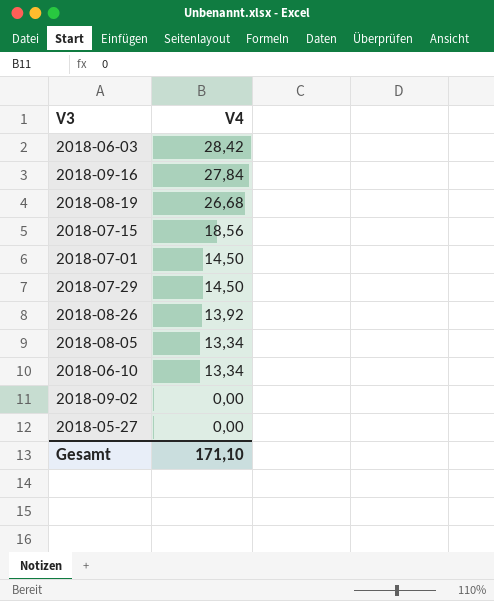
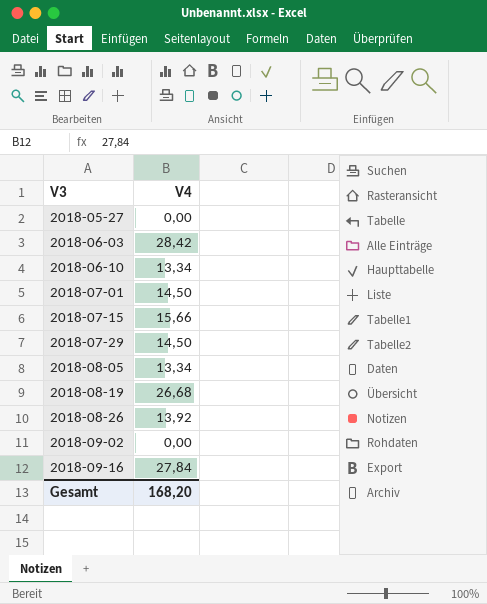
row order: V4 descending -> V3 ascending
2018-07-15 | V4: 18,56 -> 15,66
Gesamt | V4: 171,10 -> 168,20

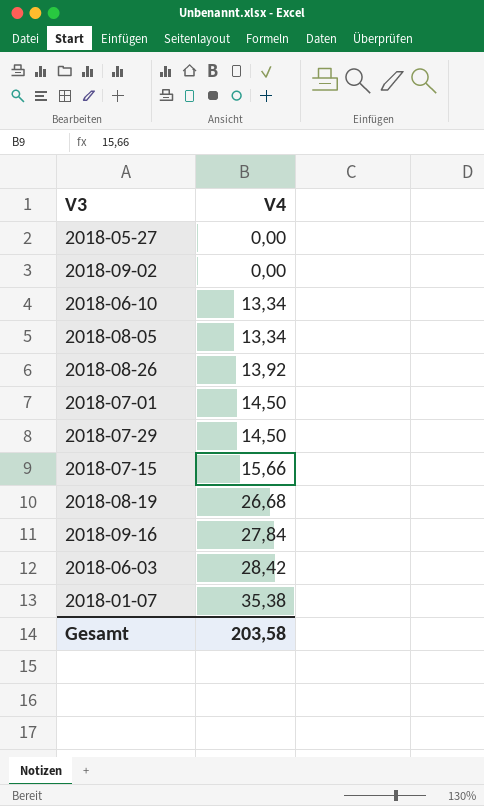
row order: V3 ascending -> V4 ascending
row 2018-01-07: none -> 35,38
Gesamt | V4: 168,20 -> 203,58

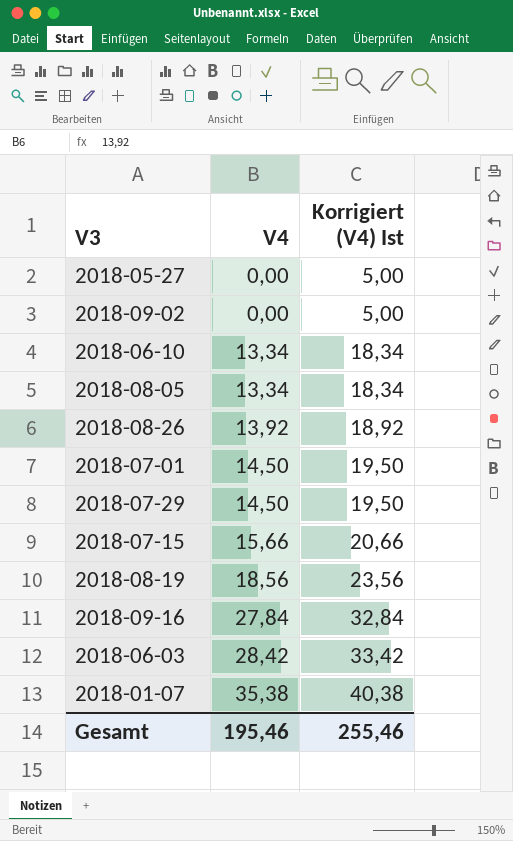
column Korrigiert (V4) Ist | formula: none -> [V4] + 5
2018-08-19 | V4: 26,68 -> 18,56
Gesamt | V4: 203,58 -> 195,46

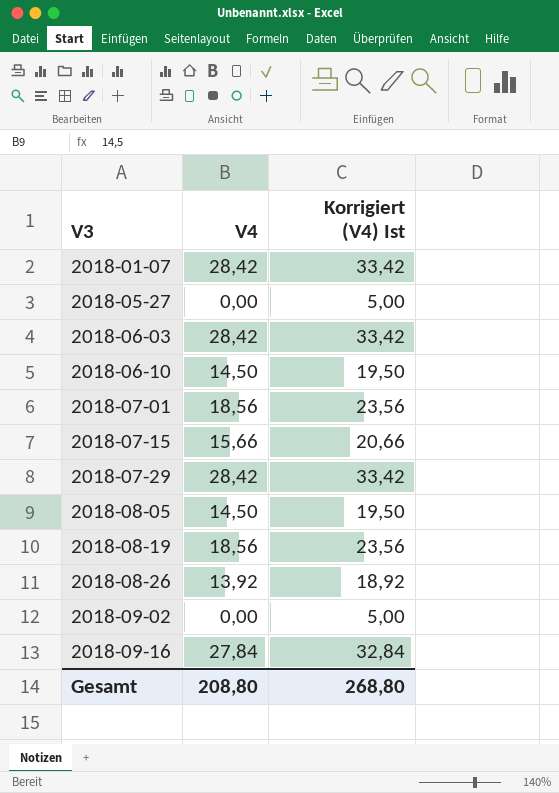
row order: V4 ascending -> V3 ascending
2018-01-07 | V4: 35,38 -> 28,42
2018-01-07 | Korrigiert (V4) Ist: 40,38 -> 33,42
2018-06-10 | V4: 13,34 -> 14,50
2018-06-10 | Korrigiert (V4) Ist: 18,34 -> 19,50
2018-07-01 | V4: 14,50 -> 18,56
2018-07-01 | Korrigiert (V4) Ist: 19,50 -> 23,56
2018-07-29 | V4: 14,50 -> 28,42
2018-07-29 | Korrigiert (V4) Ist: 19,50 -> 33,42
2018-08-05 | V4: 13,34 -> 14,50
2018-08-05 | Korrigiert (V4) Ist: 18,34 -> 19,50
Gesamt | V4: 195,46 -> 208,80
Gesamt | Korrigiert (V4) Ist: 255,46 -> 268,80

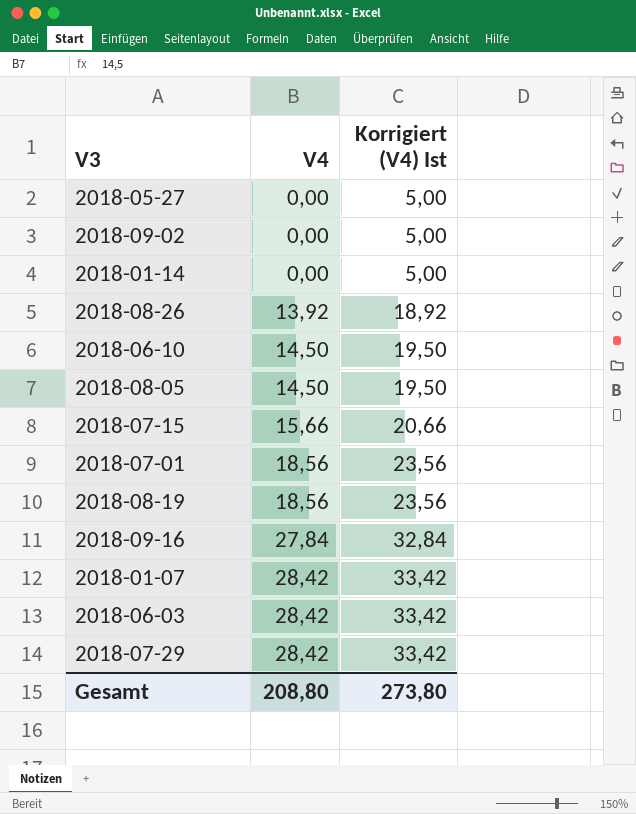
row order: V3 ascending -> V4 ascending
row 2018-01-14: none -> 0,00 | 5,00
Gesamt | Korrigiert (V4) Ist: 268,80 -> 273,80

